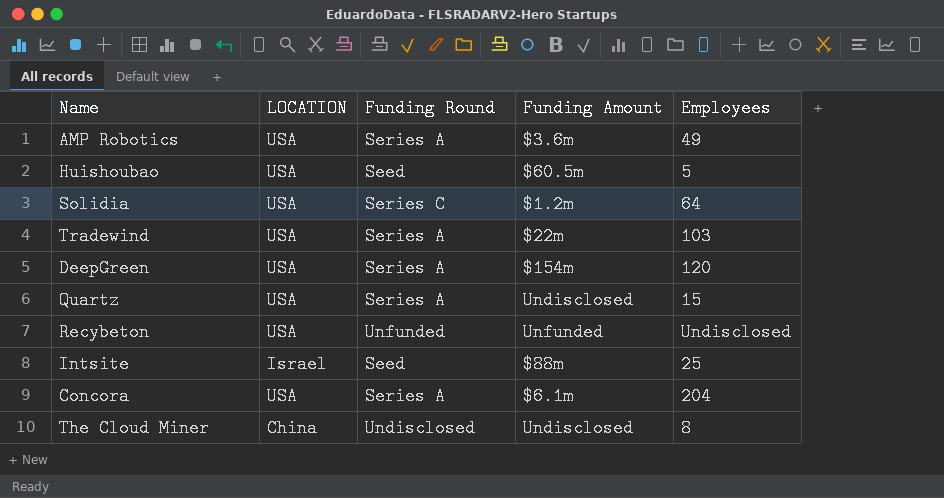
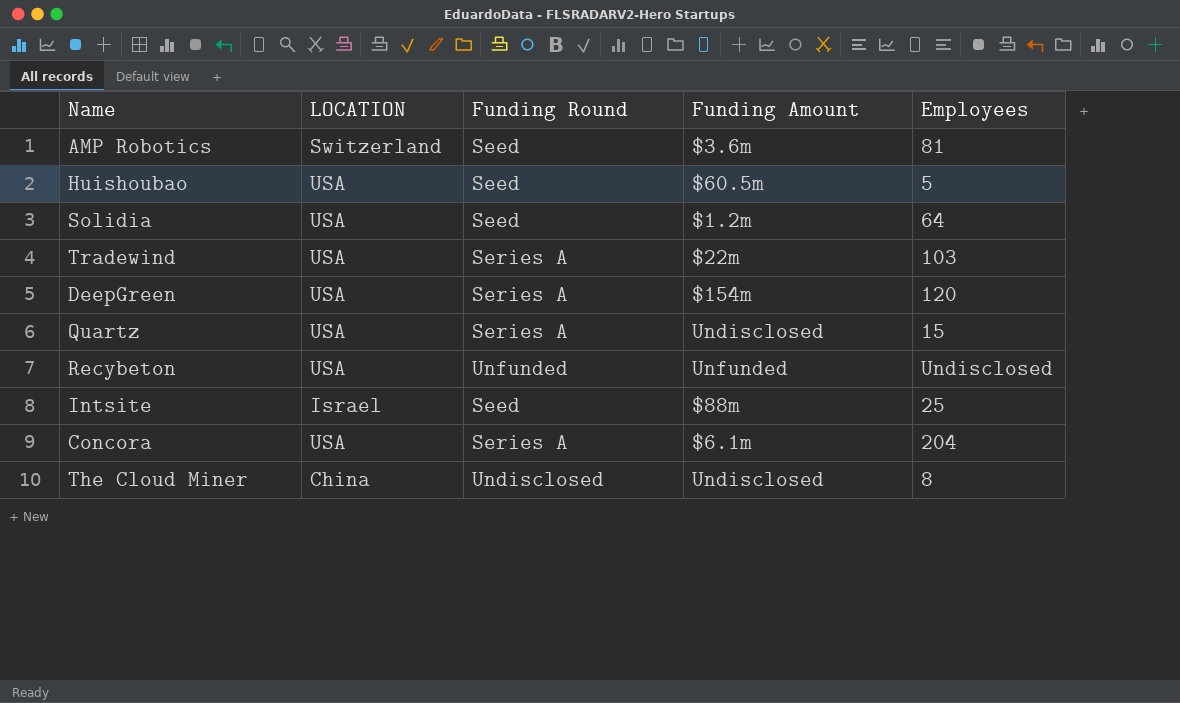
AMP Robotics | LOCATION: USA -> Switzerland
AMP Robotics | Funding Round: Series A -> Seed
AMP Robotics | Employees: 49 -> 81
Solidia | Funding Round: Series C -> Seed

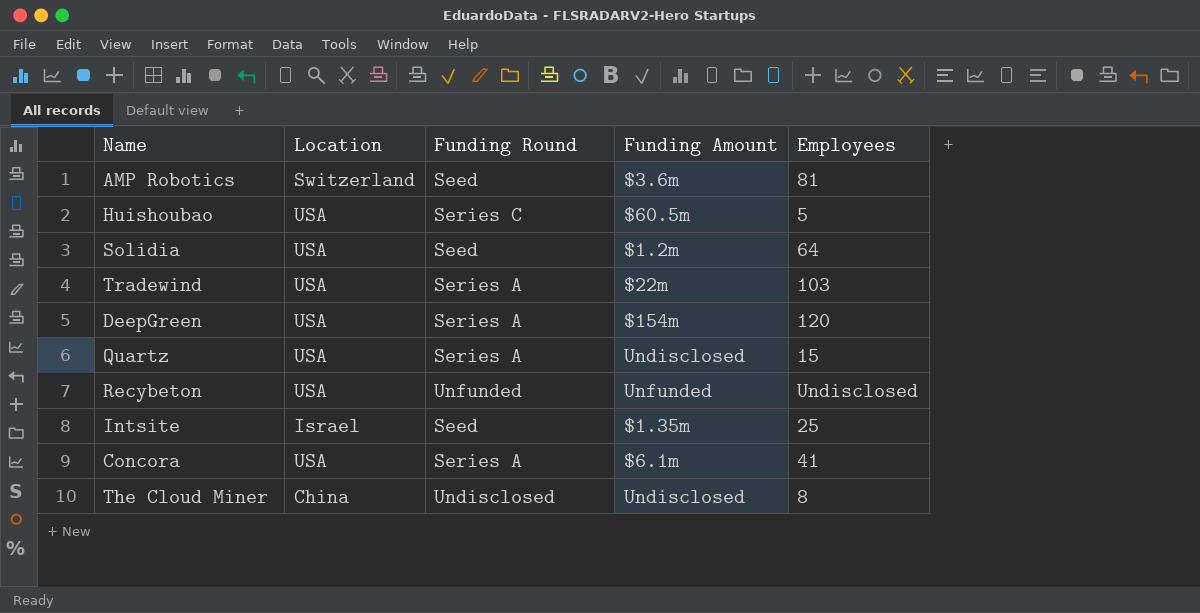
column name: LOCATION -> Location
Huishoubao | Funding Round: Seed -> Series C
Intsite | Funding Amount: $88m -> $1.35m
Concora | Employees: 204 -> 41

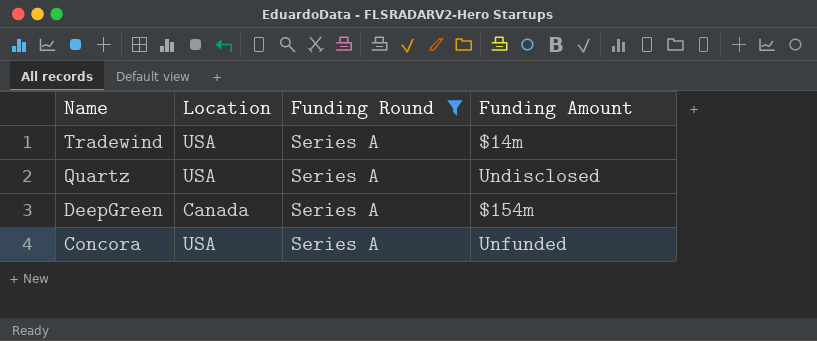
filter: none -> Funding Round = Series A
row order: none -> Name descending
column Employees | position: 5 -> none
Tradewind | Funding Amount: $22m -> $14m
DeepGreen | Location: USA -> Canada
Concora | Funding Amount: $6.1m -> Unfunded

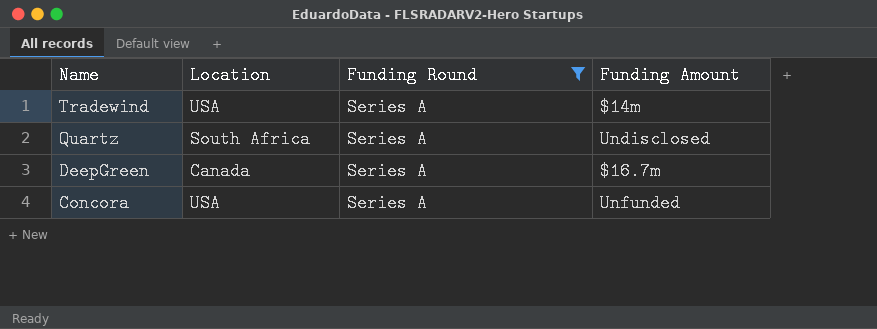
Quartz | Location: USA -> South Africa
DeepGreen | Funding Amount: $154m -> $16.7m

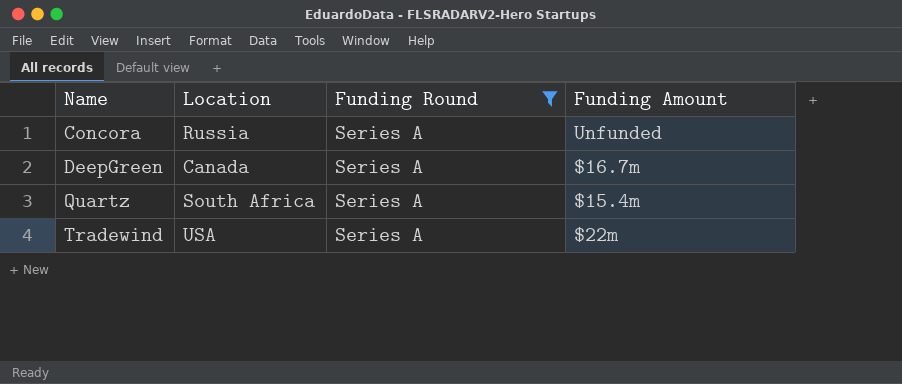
row order: Name descending -> Name ascending
Concora | Location: USA -> Russia
Quartz | Funding Amount: Undisclosed -> $15.4m
Tradewind | Funding Amount: $14m -> $22m

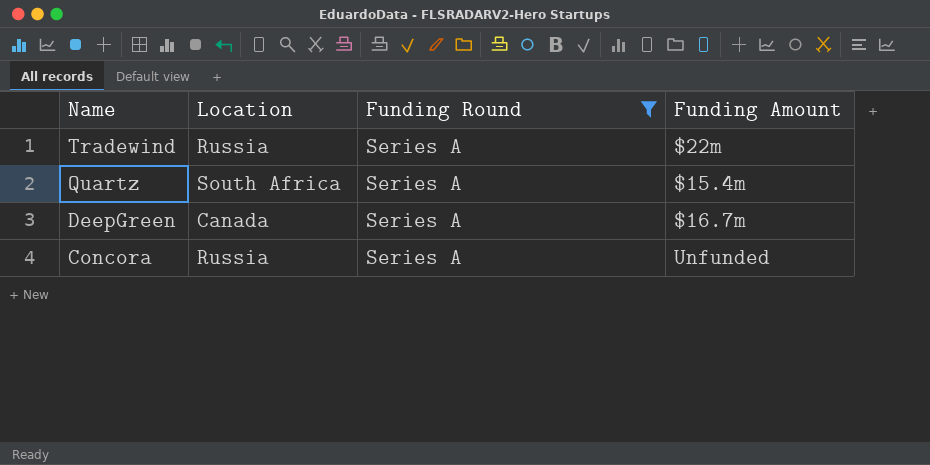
row order: Name ascending -> Name descending
Tradewind | Location: USA -> Russia

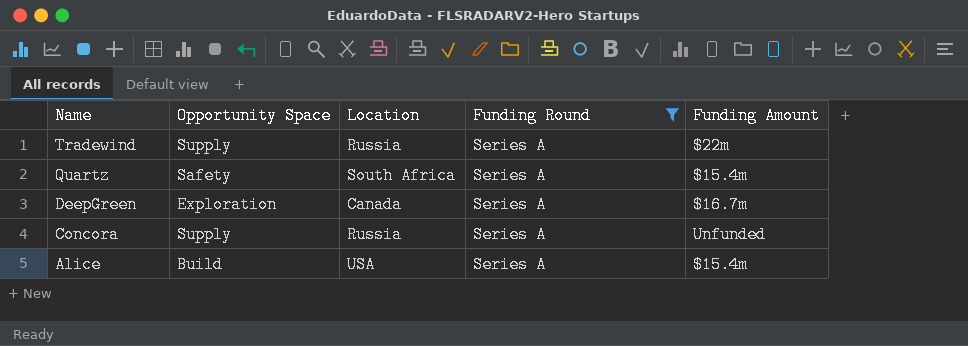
column Opportunity Space | position: none -> 2
row Alice: none -> Build | USA | Series A | $15.4m

